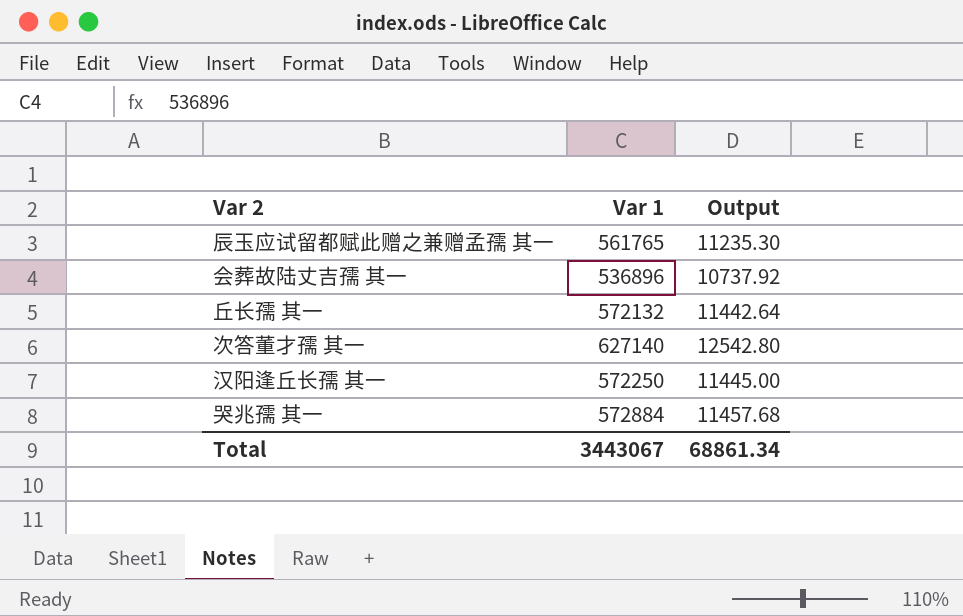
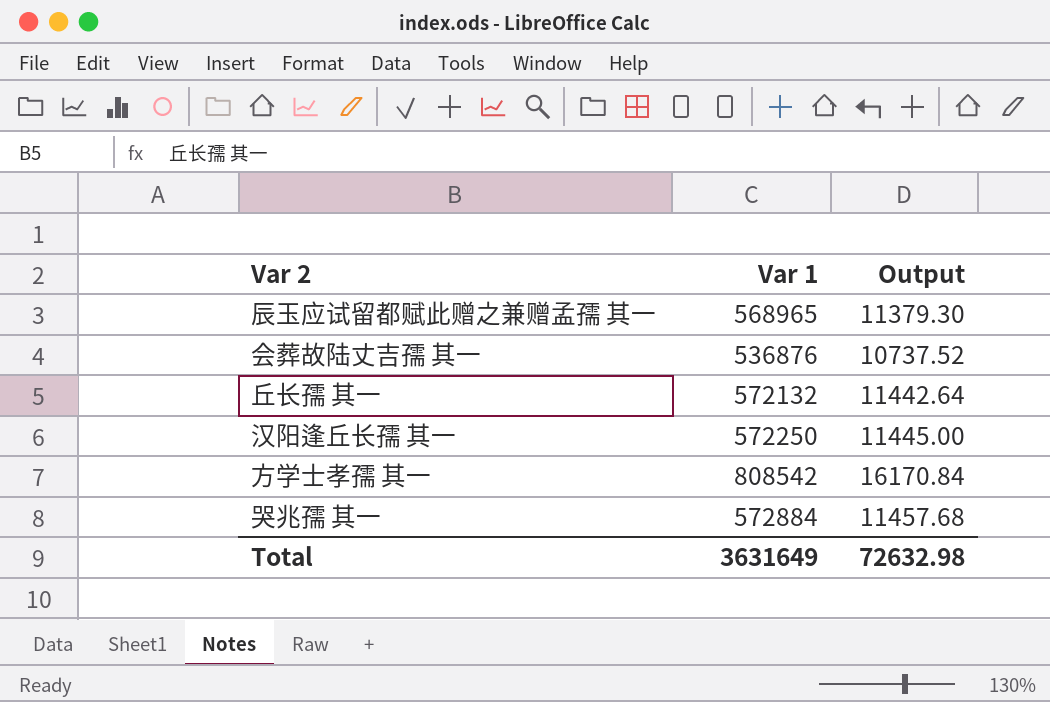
row 次答董才孺 其一: 627140 | 12542.80 -> none
辰玉应试留都赋此赠之兼赠孟孺 其一 | Var 1: 561765 -> 568965
辰玉应试留都赋此赠之兼赠孟孺 其一 | Output: 11235.30 -> 11379.30
会葬故陆丈吉孺 其一 | Var 1: 536896 -> 536876
会葬故陆丈吉孺 其一 | Output: 10737.92 -> 10737.52
row 方学士孝孺 其一: none -> 808542 | 16170.84
Total | Var 1: 3443067 -> 3631649
Total | Output: 68861.34 -> 72632.98

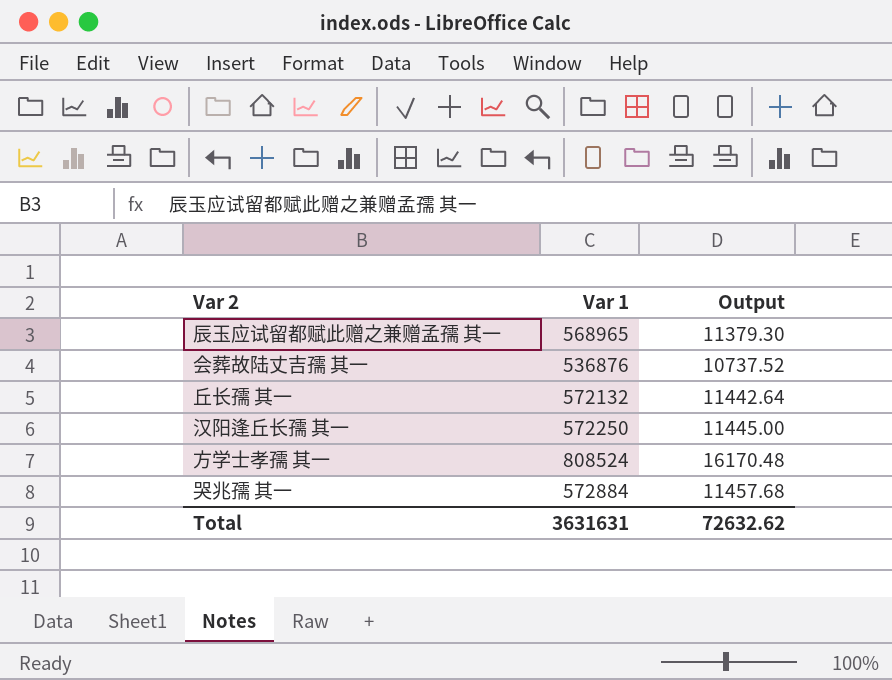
方学士孝孺 其一 | Var 1: 808542 -> 808524
方学士孝孺 其一 | Output: 16170.84 -> 16170.48
Total | Var 1: 3631649 -> 3631631
Total | Output: 72632.98 -> 72632.62

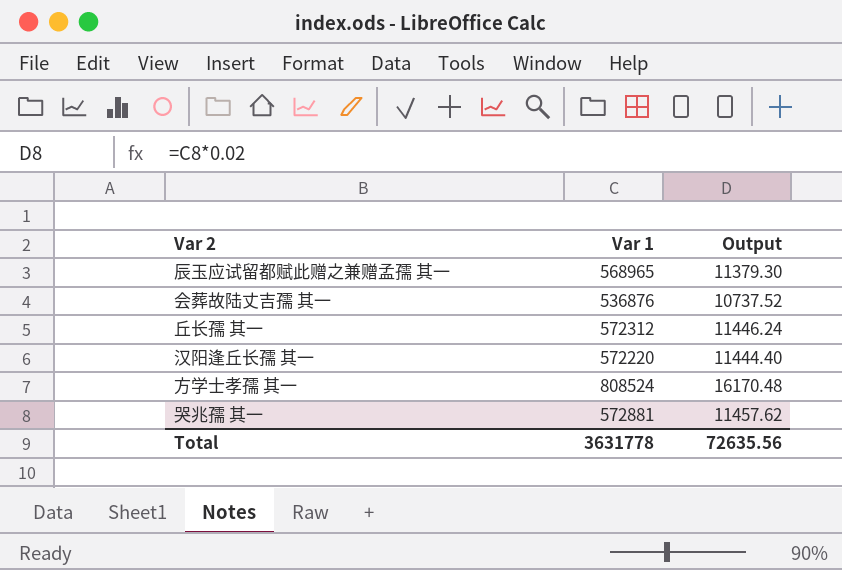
丘长孺 其一 | Var 1: 572132 -> 572312
丘长孺 其一 | Output: 11442.64 -> 11446.24
汉阳逢丘长孺 其一 | Var 1: 572250 -> 572220
汉阳逢丘长孺 其一 | Output: 11445.00 -> 11444.40
哭兆孺 其一 | Var 1: 572884 -> 572881
哭兆孺 其一 | Output: 11457.68 -> 11457.62
Total | Var 1: 3631631 -> 3631778
Total | Output: 72632.62 -> 72635.56

